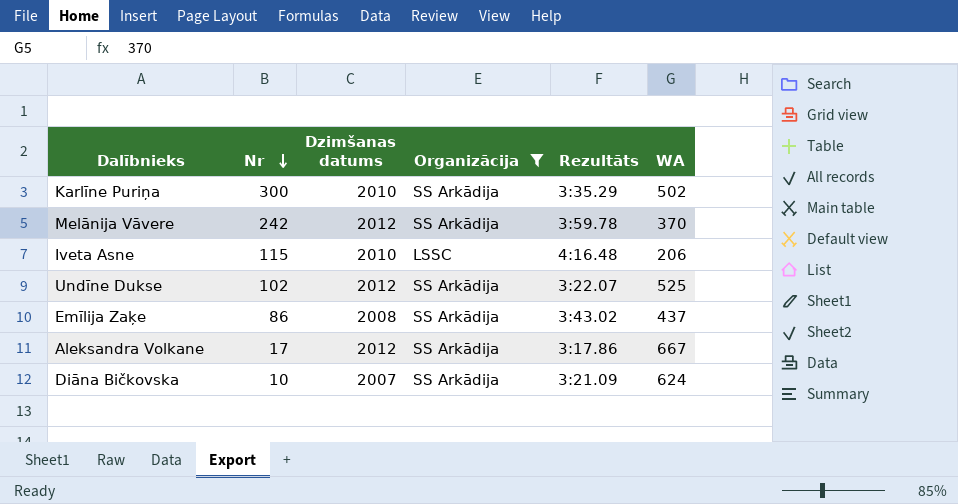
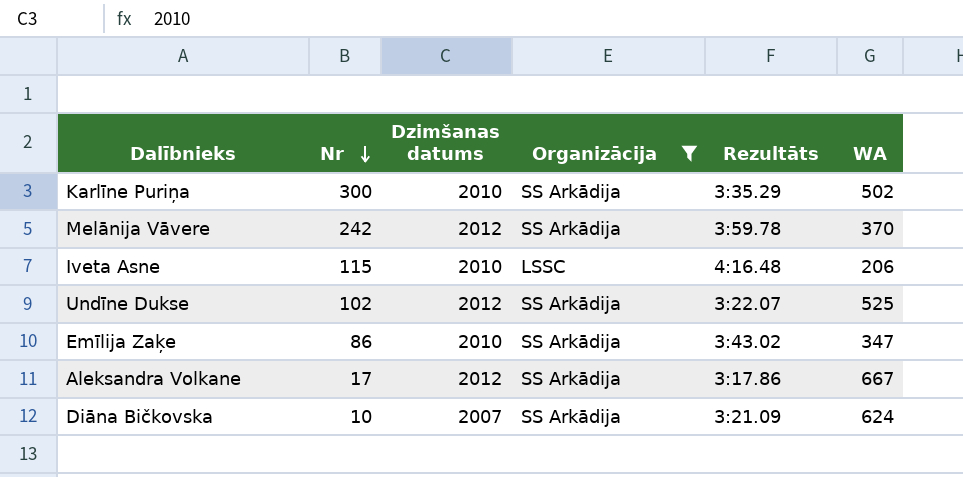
Emīlija Zaķe | Dzimšanas datums: 2008 -> 2010
Emīlija Zaķe | WA: 437 -> 347

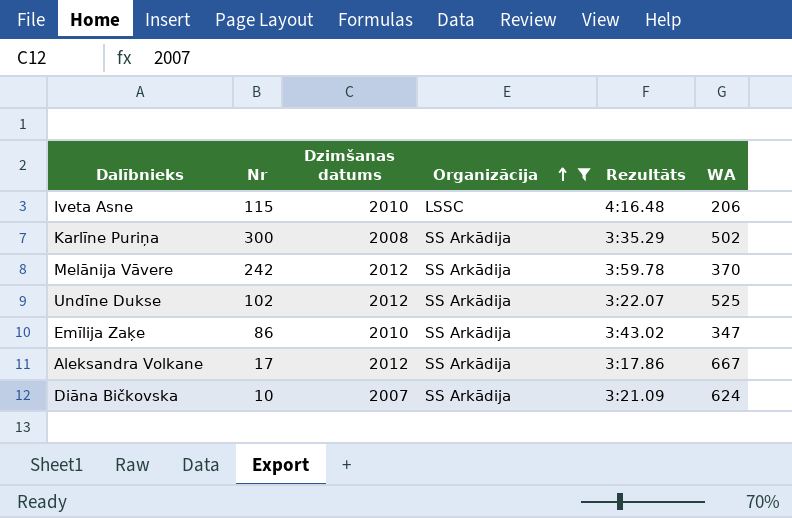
row order: Nr descending -> Organizācija ascending
Karlīne Puriņa | Dzimšanas datums: 2010 -> 2008

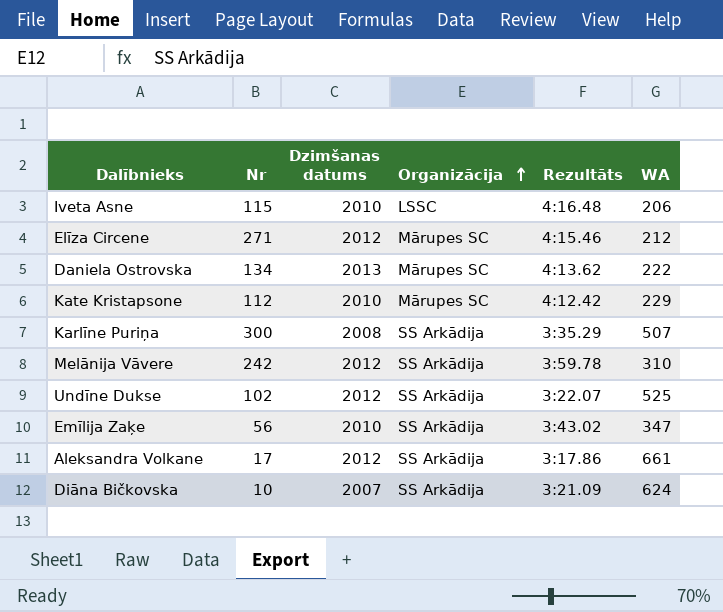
filter: Organizācija != Mārupes SC -> none
Karlīne Puriņa | WA: 502 -> 507
Melānija Vāvere | WA: 370 -> 310
Emīlija Zaķe | Nr: 86 -> 56
Aleksandra Volkane | WA: 667 -> 661

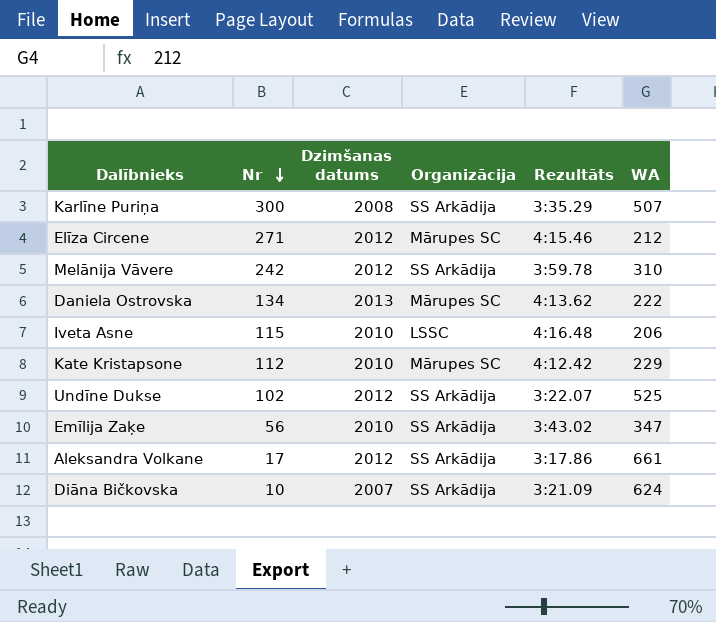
row order: Organizācija ascending -> Nr descending

